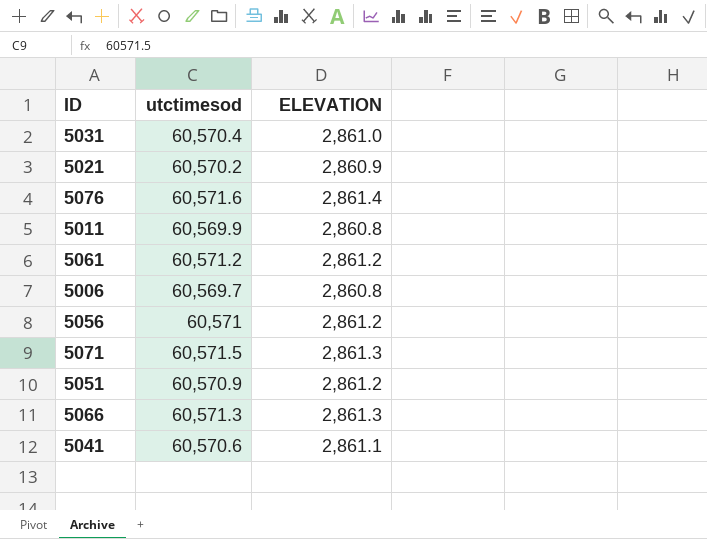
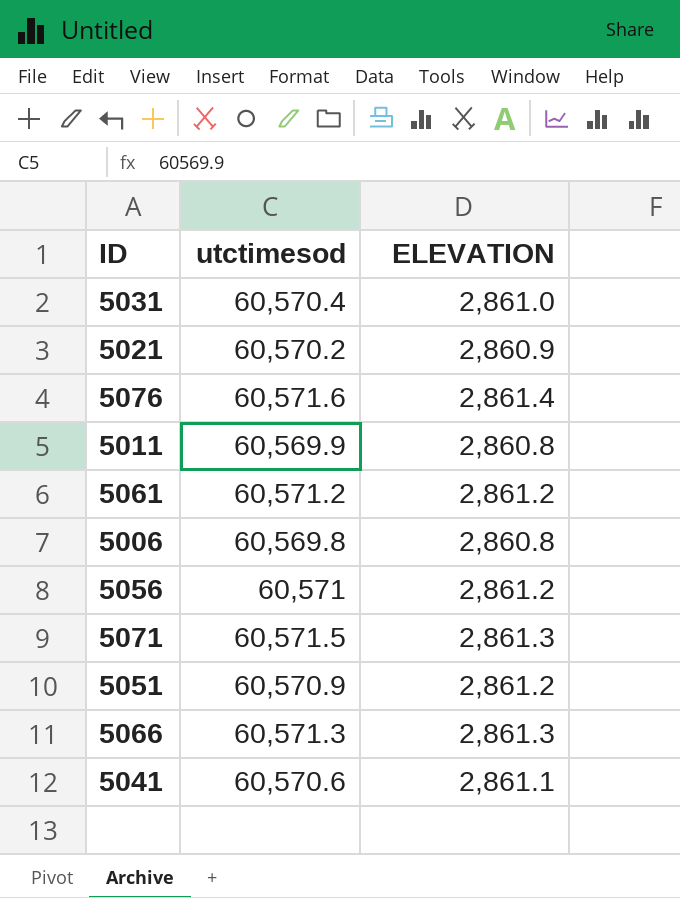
5006 | utctimesod: 60,569.7 -> 60,569.8

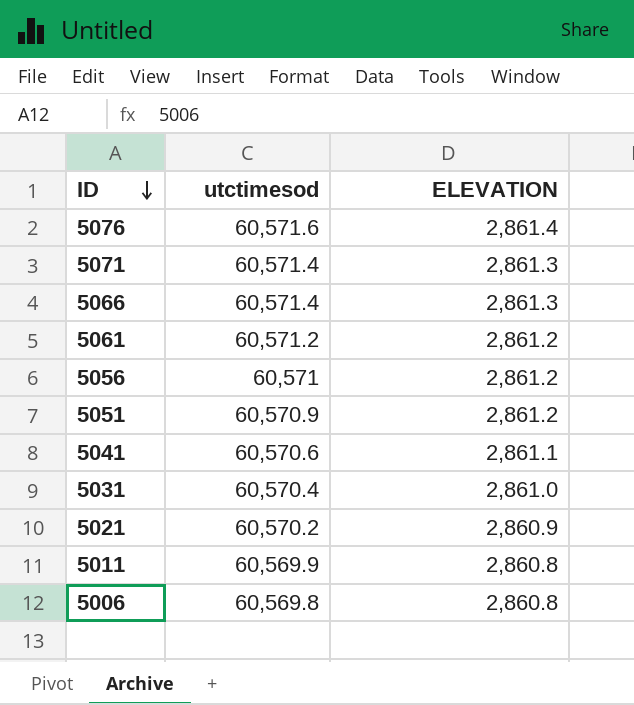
row order: none -> ID descending
5071 | utctimesod: 60,571.5 -> 60,571.4
5066 | utctimesod: 60,571.3 -> 60,571.4

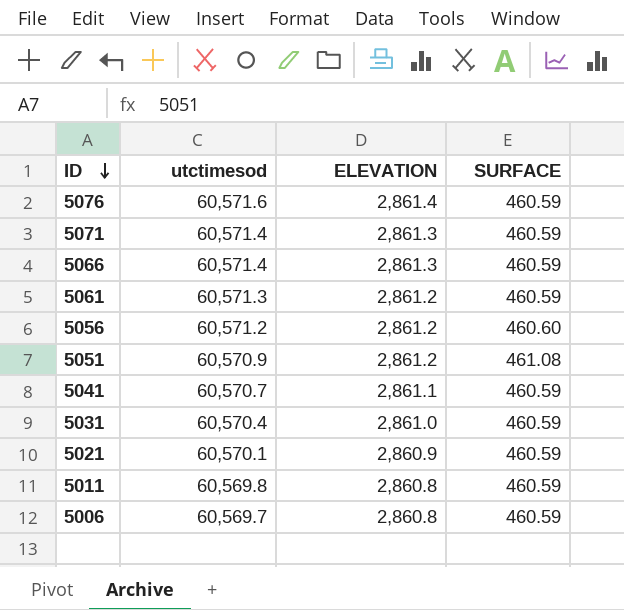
column SURFACE | position: none -> 4
5061 | utctimesod: 60,571.2 -> 60,571.3
5056 | utctimesod: 60,571 -> 60,571.2
5041 | utctimesod: 60,570.6 -> 60,570.7
5021 | utctimesod: 60,570.2 -> 60,570.1
5011 | utctimesod: 60,569.9 -> 60,569.8
5006 | utctimesod: 60,569.8 -> 60,569.7

